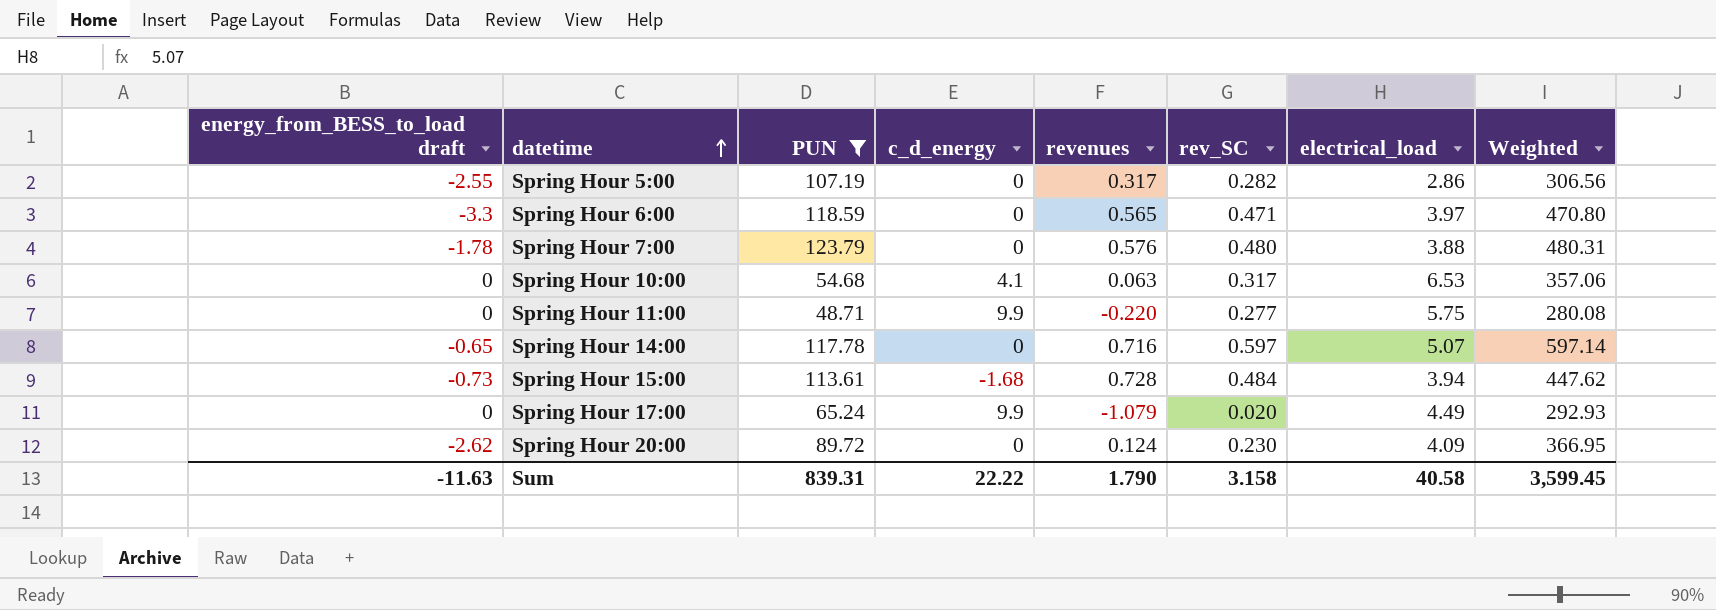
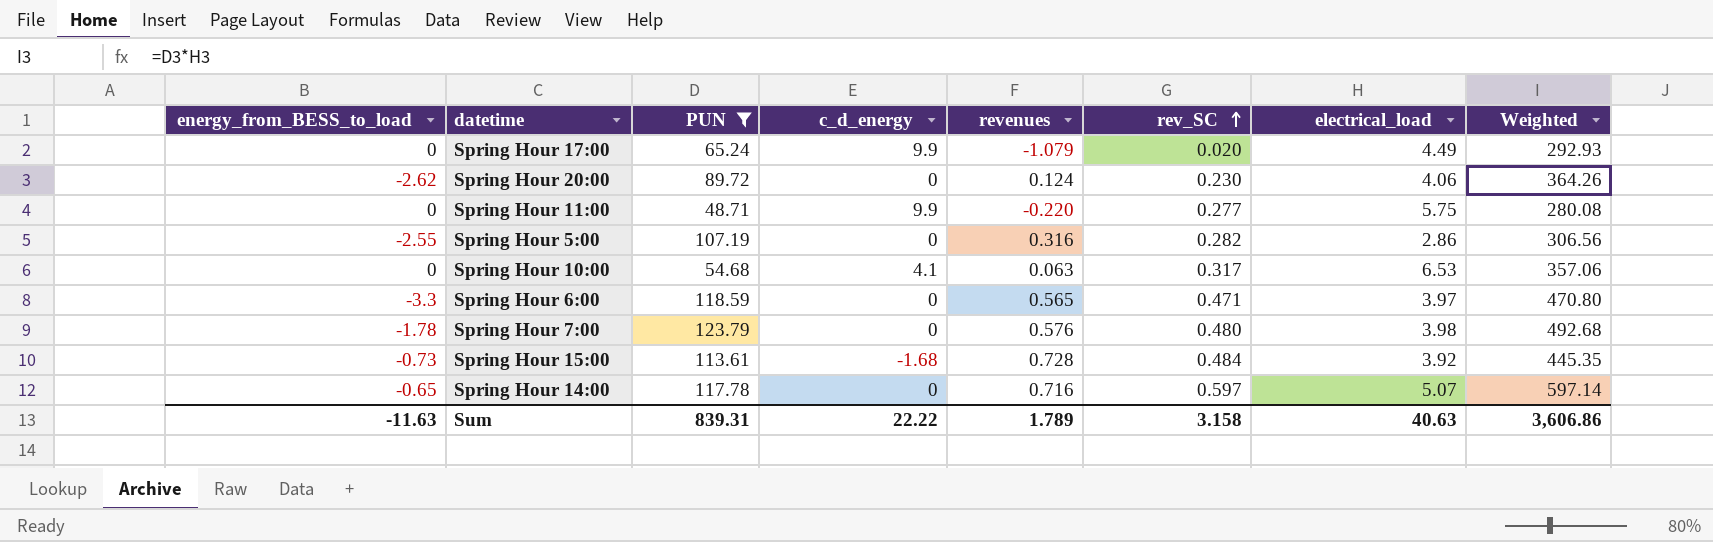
row order: datetime ascending -> rev_SC ascending
column name: energy_from_BESS_to_load draft -> energy_from_BESS_to_load
Spring Hour 20:00 | electrical_load: 4.09 -> 4.06
Spring Hour 20:00 | Weighted: 366.95 -> 364.26
Spring Hour 5:00 | revenues: 0.317 -> 0.316
Spring Hour 7:00 | electrical_load: 3.88 -> 3.98
Spring Hour 7:00 | Weighted: 480.31 -> 492.68
Spring Hour 15:00 | electrical_load: 3.94 -> 3.92
Spring Hour 15:00 | Weighted: 447.62 -> 445.35
Sum | revenues: 1.790 -> 1.789
Sum | electrical_load: 40.58 -> 40.63
Sum | Weighted: 3,599.45 -> 3,606.86

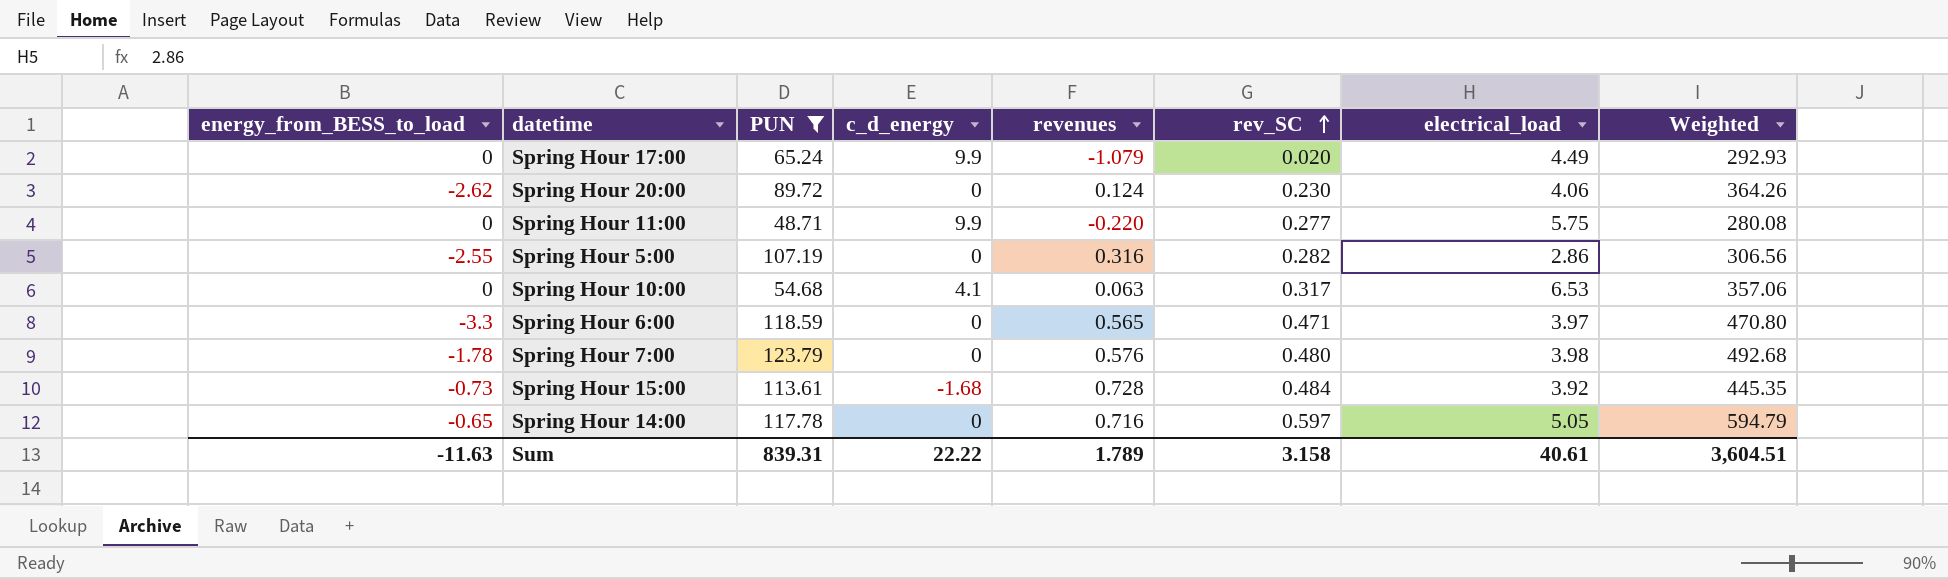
Spring Hour 14:00 | electrical_load: 5.07 -> 5.05
Spring Hour 14:00 | Weighted: 597.14 -> 594.79
Sum | electrical_load: 40.63 -> 40.61
Sum | Weighted: 3,606.86 -> 3,604.51

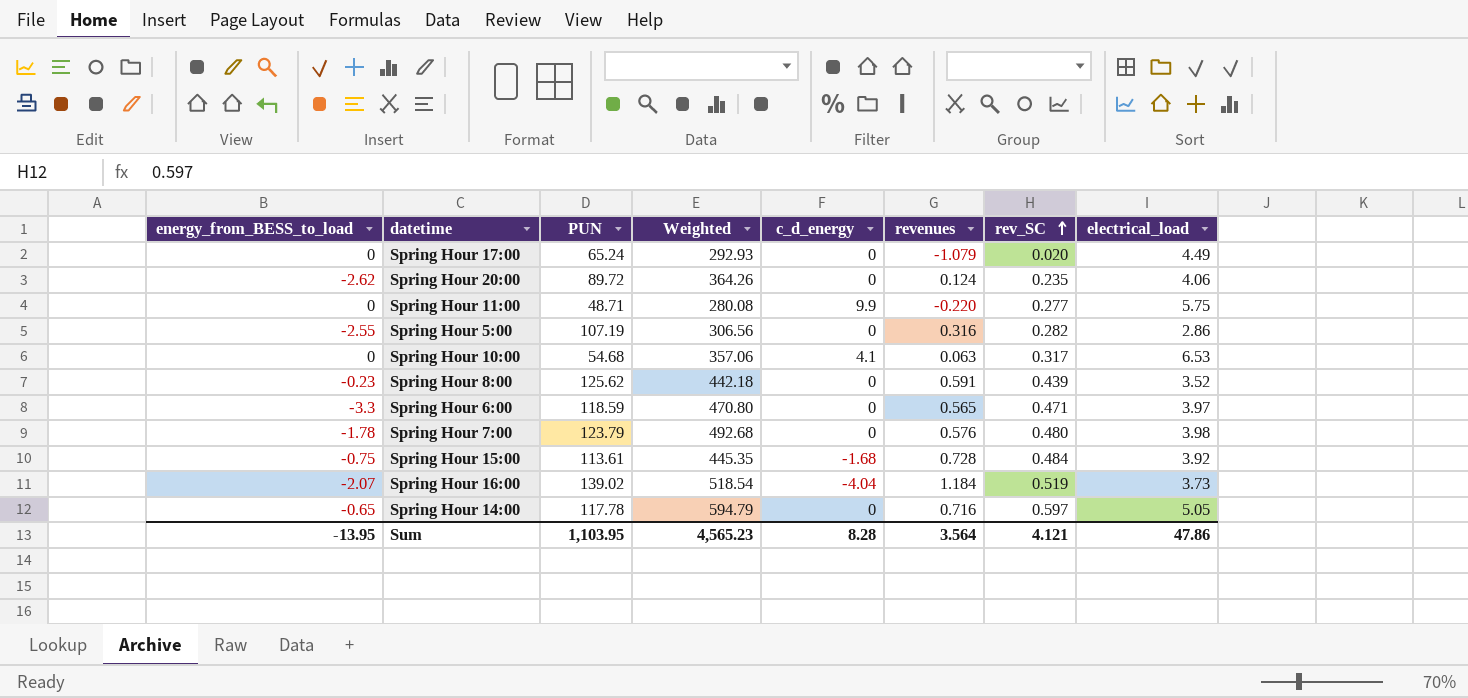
filter: PUN <= 123.79 -> none
column Weighted | position: 8 -> 4
Spring Hour 17:00 | c_d_energy: 9.9 -> 0
Spring Hour 20:00 | rev_SC: 0.230 -> 0.235
Spring Hour 15:00 | energy_from_BESS_to_load: -0.73 -> -0.75
Sum | energy_from_BESS_to_load: -11.63 -> -13.95
Sum | PUN: 839.31 -> 1,103.95
Sum | Weighted: 3,604.51 -> 4,565.23
Sum | c_d_energy: 22.22 -> 8.28
Sum | revenues: 1.789 -> 3.564
Sum | rev_SC: 3.158 -> 4.121
Sum | electrical_load: 40.61 -> 47.86

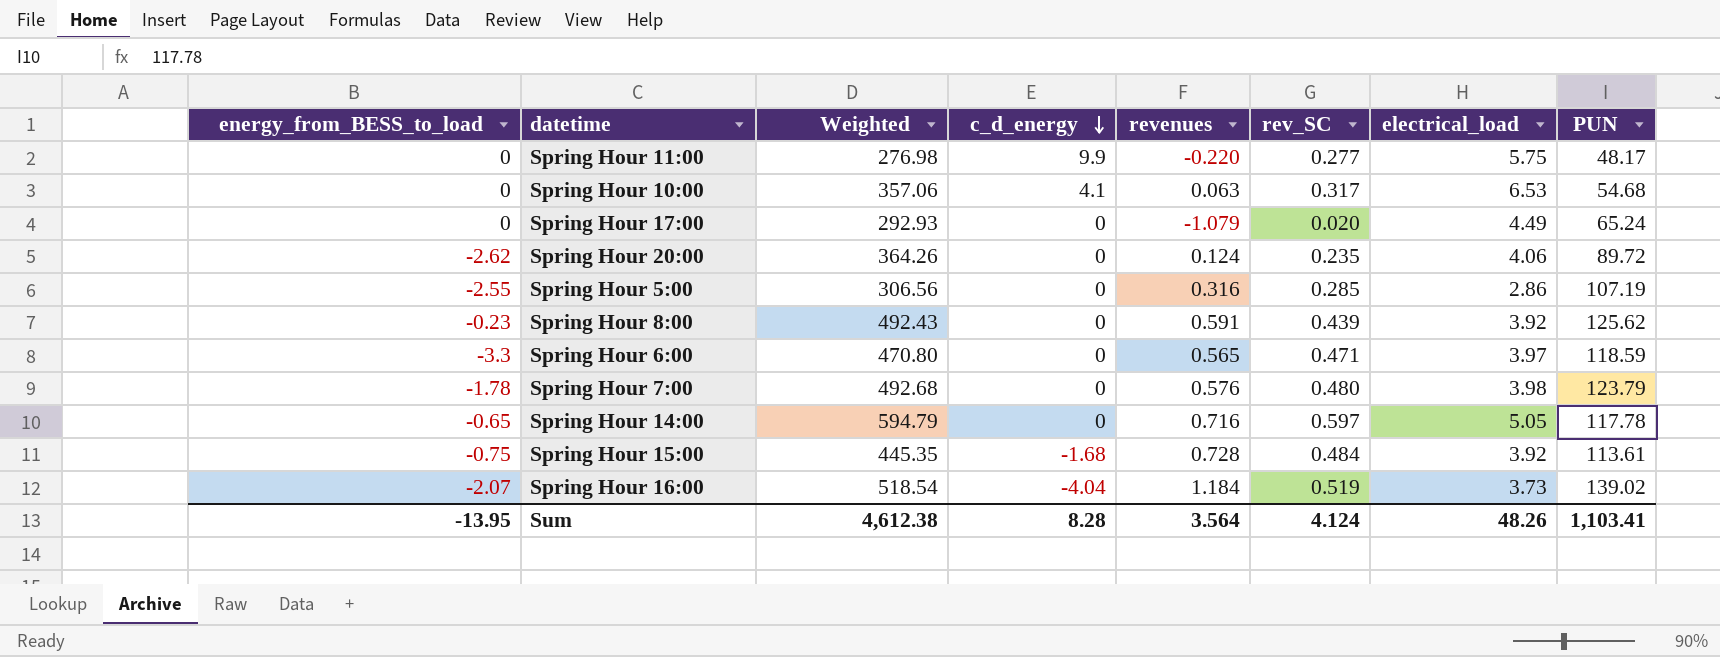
row order: rev_SC ascending -> c_d_energy descending
column PUN | position: 3 -> 8
Spring Hour 11:00 | Weighted: 280.08 -> 276.98
Spring Hour 11:00 | PUN: 48.71 -> 48.17
Spring Hour 5:00 | rev_SC: 0.282 -> 0.285
Spring Hour 8:00 | Weighted: 442.18 -> 492.43
Spring Hour 8:00 | electrical_load: 3.52 -> 3.92
Sum | Weighted: 4,565.23 -> 4,612.38
Sum | rev_SC: 4.121 -> 4.124
Sum | electrical_load: 47.86 -> 48.26
Sum | PUN: 1,103.95 -> 1,103.41

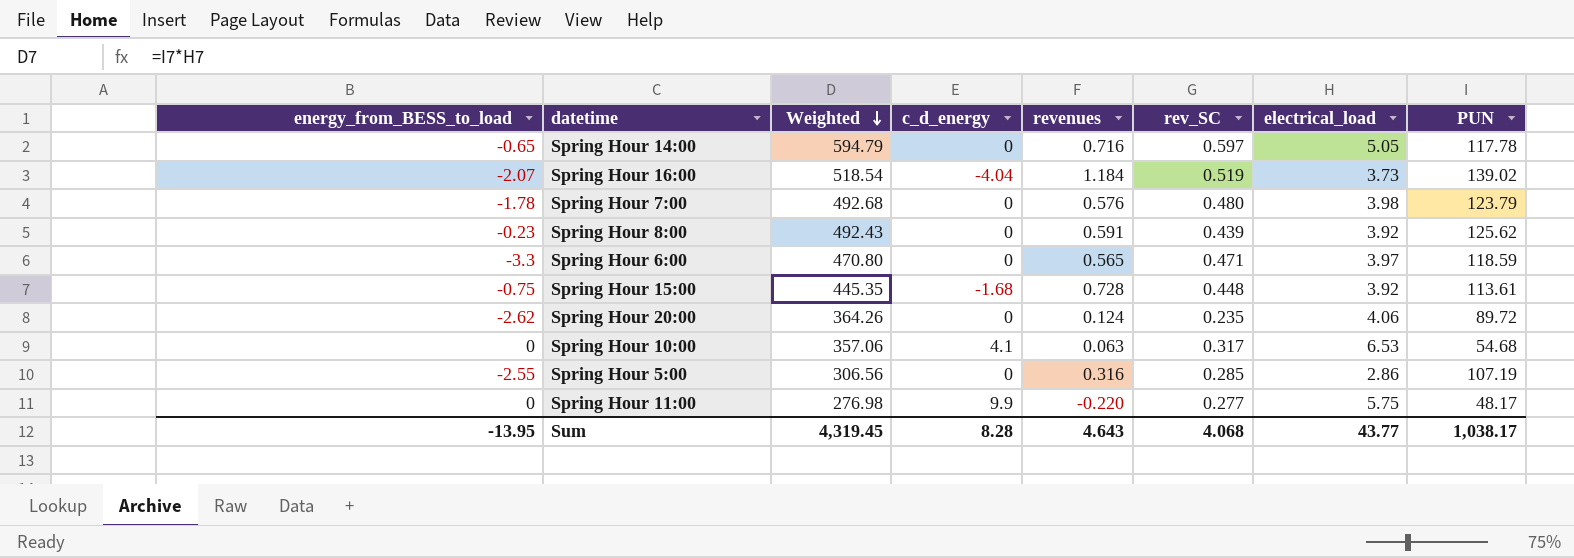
row order: c_d_energy descending -> Weighted descending
row Spring Hour 17:00: 0 | 292.93 | 0 | -1.079 | 0.020 | 4.49 | 65.24 -> none
Spring Hour 15:00 | rev_SC: 0.484 -> 0.448
Sum | Weighted: 4,612.38 -> 4,319.45
Sum | revenues: 3.564 -> 4.643
Sum | rev_SC: 4.124 -> 4.068
Sum | electrical_load: 48.26 -> 43.77
Sum | PUN: 1,103.41 -> 1,038.17

